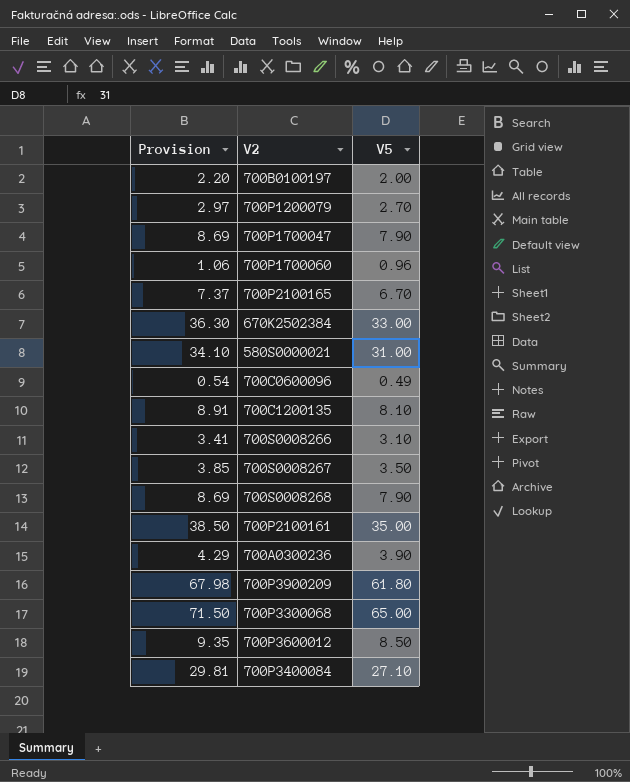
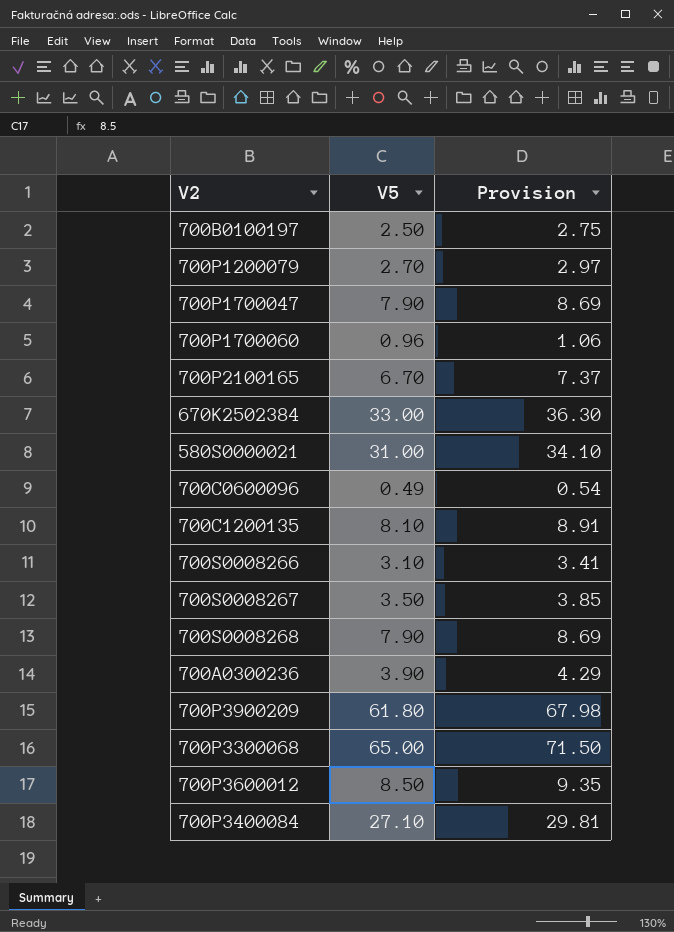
column Provision | position: 1 -> 3
row 700P2100161: 38.50 | 35.00 -> none
700B0100197 | V5: 2.00 -> 2.50
700B0100197 | Provision: 2.20 -> 2.75

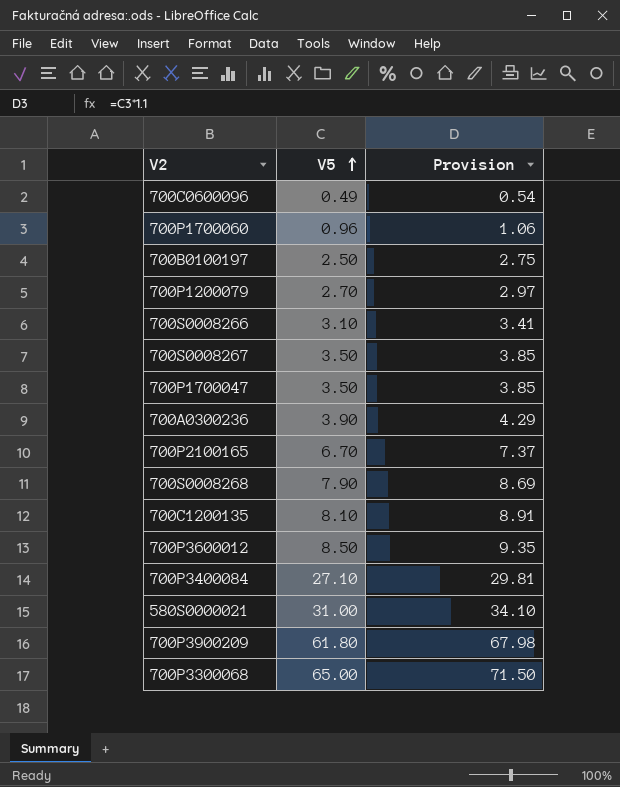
row order: none -> V5 ascending
row 670K2502384: 33.00 | 36.30 -> none
700P1700047 | V5: 7.90 -> 3.50
700P1700047 | Provision: 8.69 -> 3.85

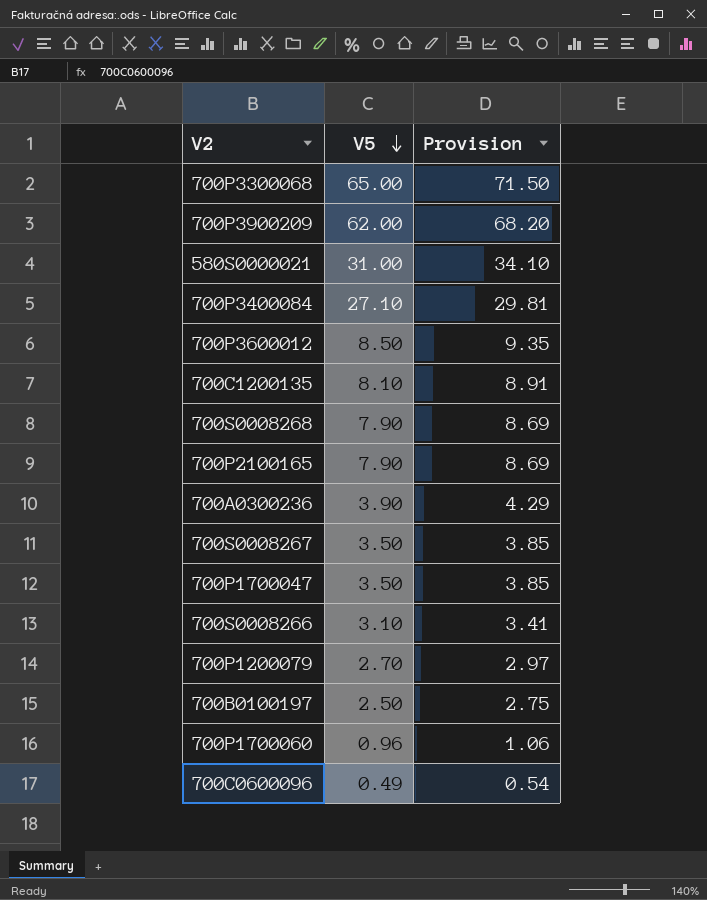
row order: V5 ascending -> V5 descending
700P3900209 | V5: 61.80 -> 62.00
700P3900209 | Provision: 67.98 -> 68.20
700P2100165 | V5: 6.70 -> 7.90
700P2100165 | Provision: 7.37 -> 8.69

